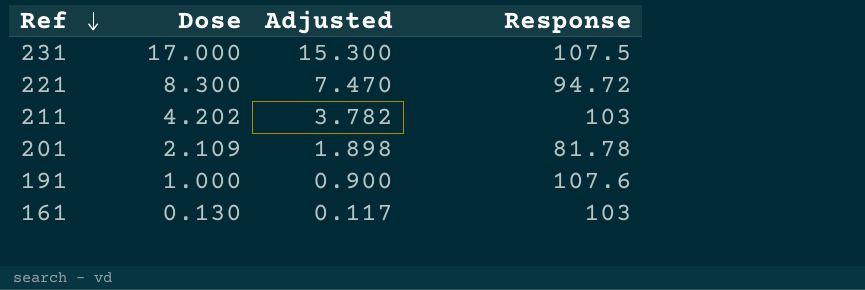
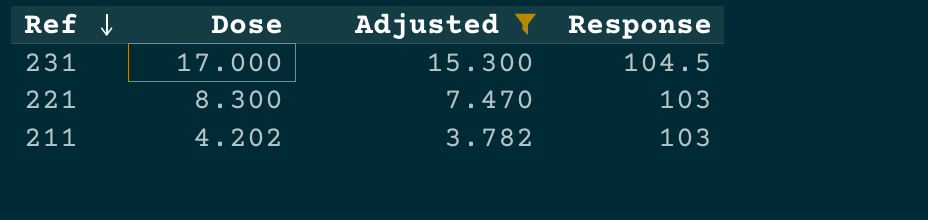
filter: none -> Adjusted >= 3.782
231 | Response: 107.5 -> 104.5
221 | Response: 94.72 -> 103

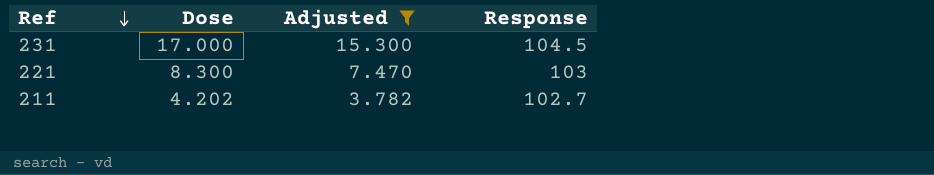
211 | Response: 103 -> 102.7

